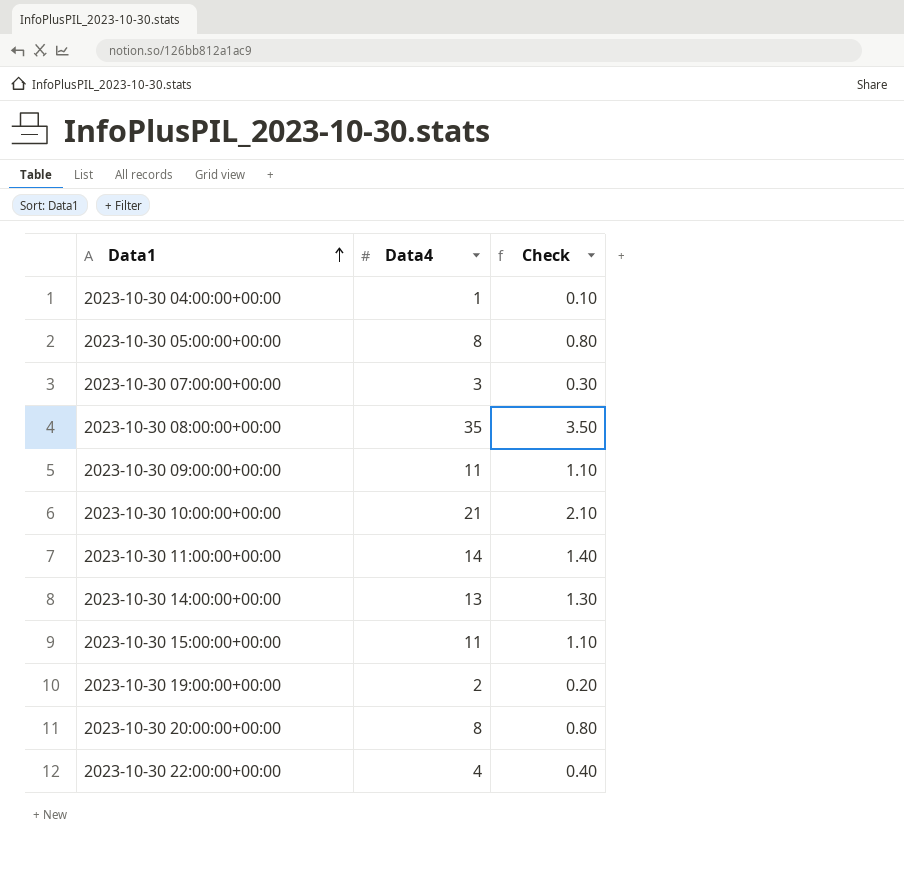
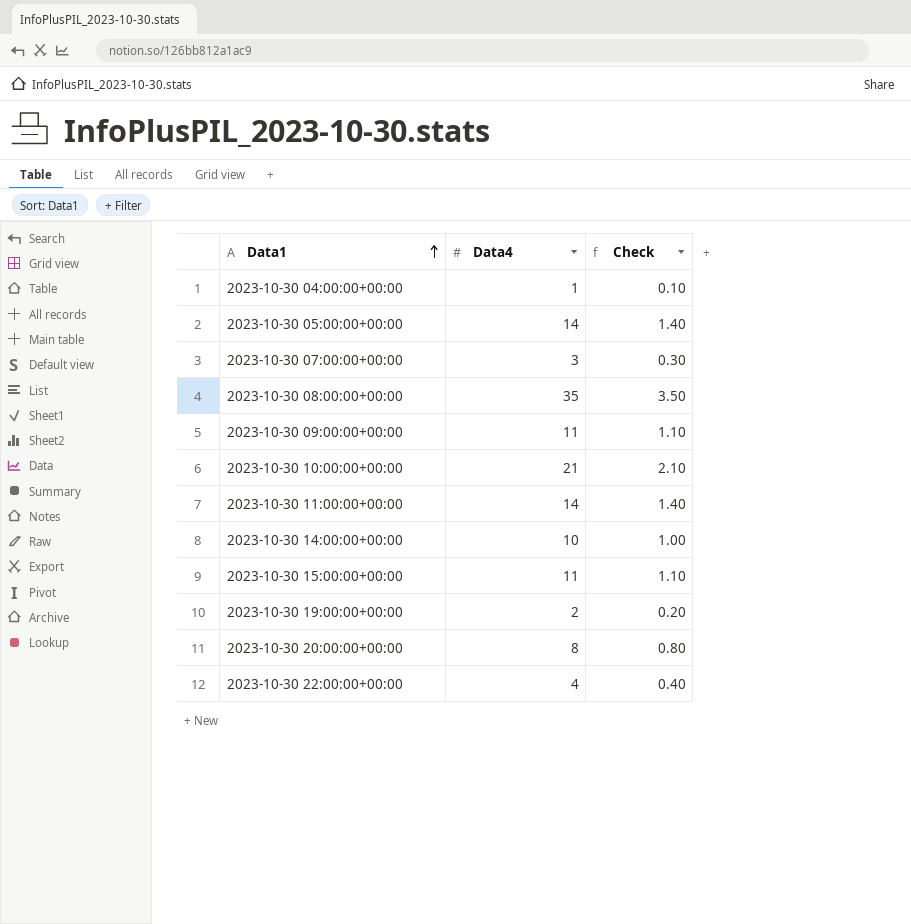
2023-10-30 05:00:00+00:00 | Data4: 8 -> 14
2023-10-30 05:00:00+00:00 | Check: 0.80 -> 1.40
2023-10-30 14:00:00+00:00 | Data4: 13 -> 10
2023-10-30 14:00:00+00:00 | Check: 1.30 -> 1.00

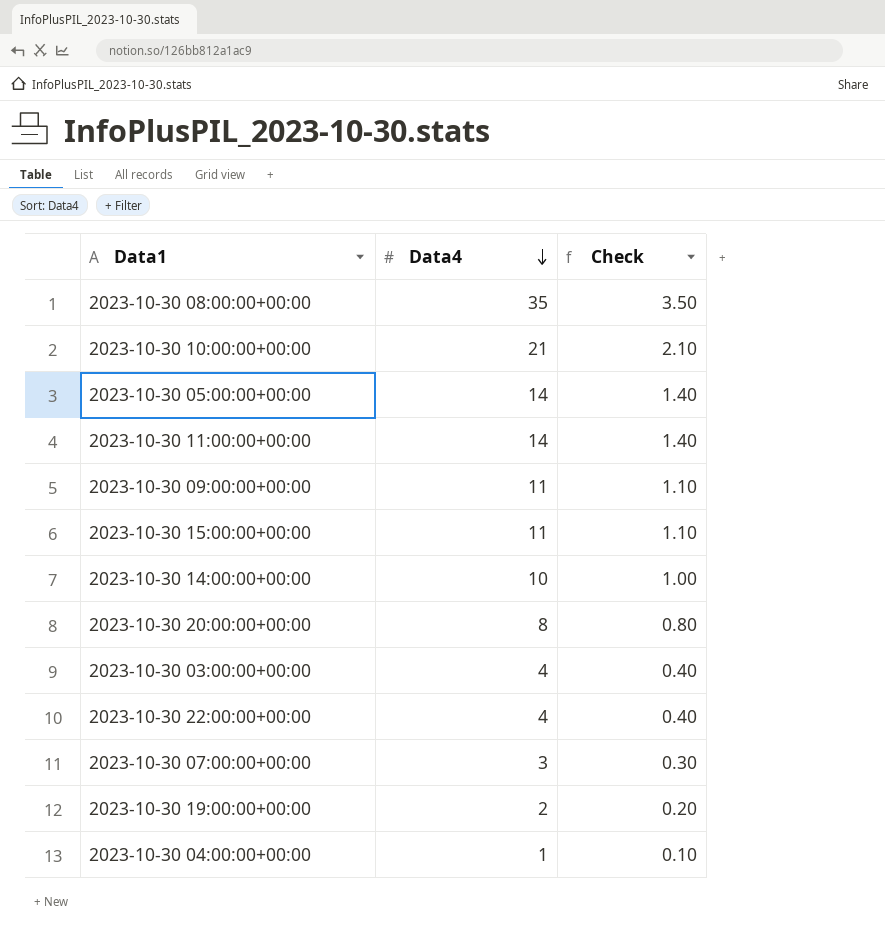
row order: Data1 ascending -> Data4 descending
row 2023-10-30 03:00:00+00:00: none -> 4 | 0.40

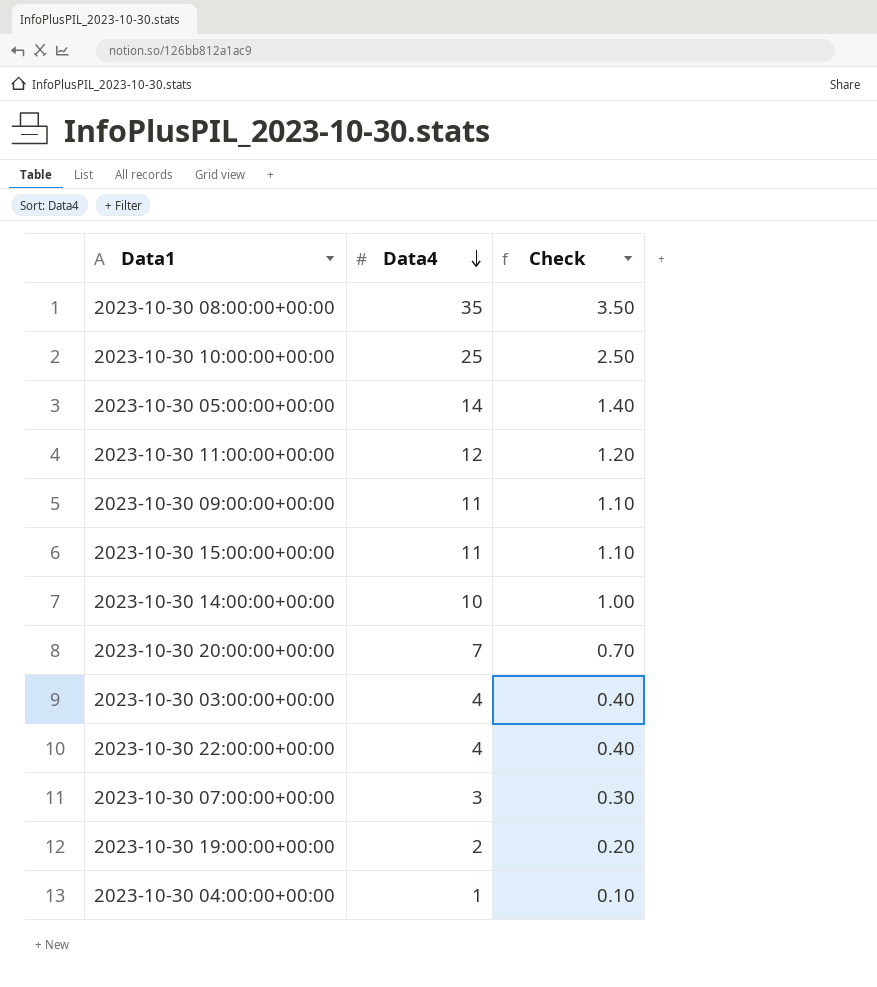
2023-10-30 10:00:00+00:00 | Data4: 21 -> 25
2023-10-30 10:00:00+00:00 | Check: 2.10 -> 2.50
2023-10-30 11:00:00+00:00 | Data4: 14 -> 12
2023-10-30 11:00:00+00:00 | Check: 1.40 -> 1.20
2023-10-30 20:00:00+00:00 | Data4: 8 -> 7
2023-10-30 20:00:00+00:00 | Check: 0.80 -> 0.70

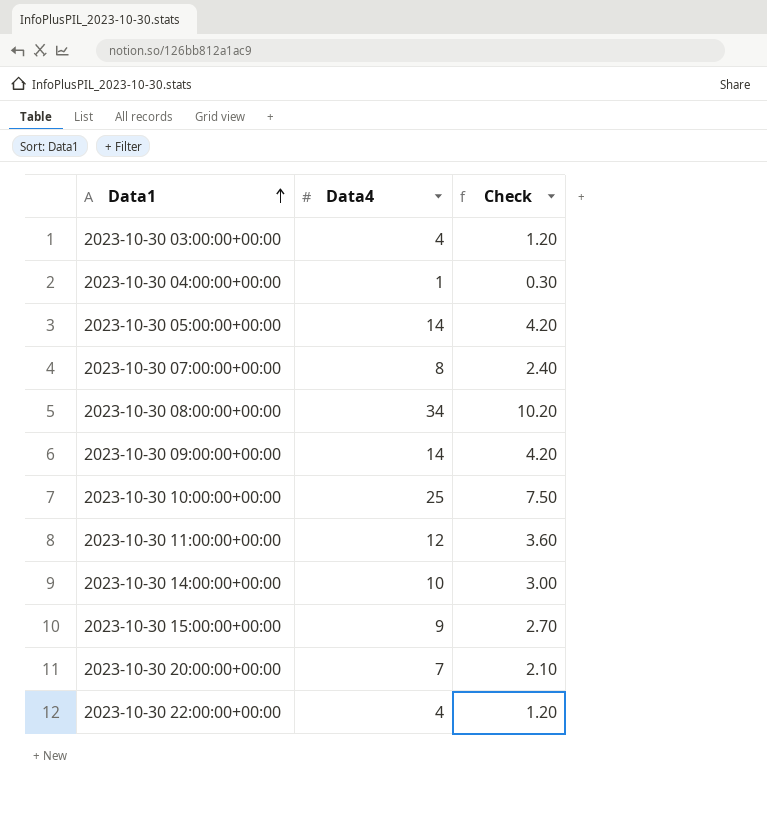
row order: Data4 descending -> Data1 ascending
column Check | formula: [Data4] * 0.1 -> [Data4] * 0.3
row 2023-10-30 19:00:00+00:00: 2 | 0.20 -> none
2023-10-30 07:00:00+00:00 | Data4: 3 -> 8
2023-10-30 08:00:00+00:00 | Data4: 35 -> 34
2023-10-30 09:00:00+00:00 | Data4: 11 -> 14
2023-10-30 15:00:00+00:00 | Data4: 11 -> 9

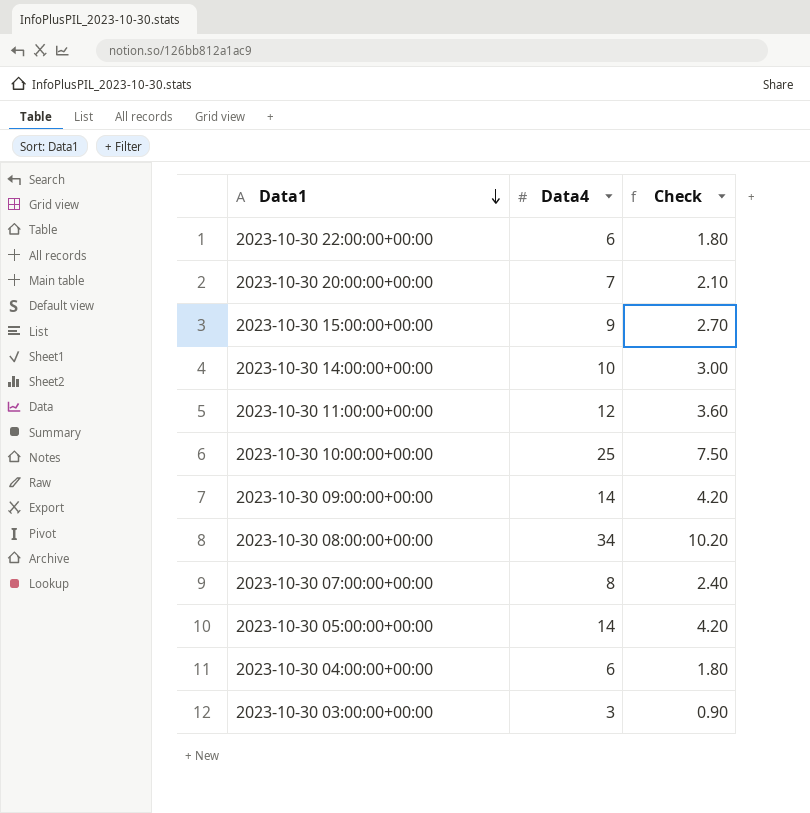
row order: Data1 ascending -> Data1 descending
2023-10-30 22:00:00+00:00 | Data4: 4 -> 6
2023-10-30 22:00:00+00:00 | Check: 1.20 -> 1.80
2023-10-30 04:00:00+00:00 | Data4: 1 -> 6
2023-10-30 04:00:00+00:00 | Check: 0.30 -> 1.80
2023-10-30 03:00:00+00:00 | Data4: 4 -> 3
2023-10-30 03:00:00+00:00 | Check: 1.20 -> 0.90

